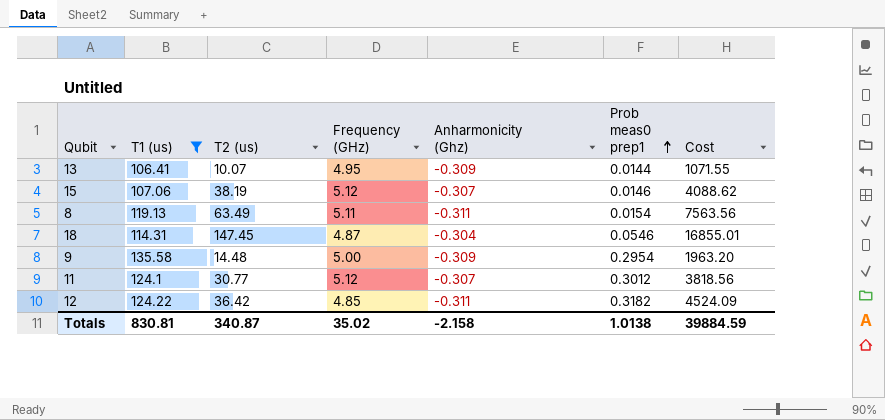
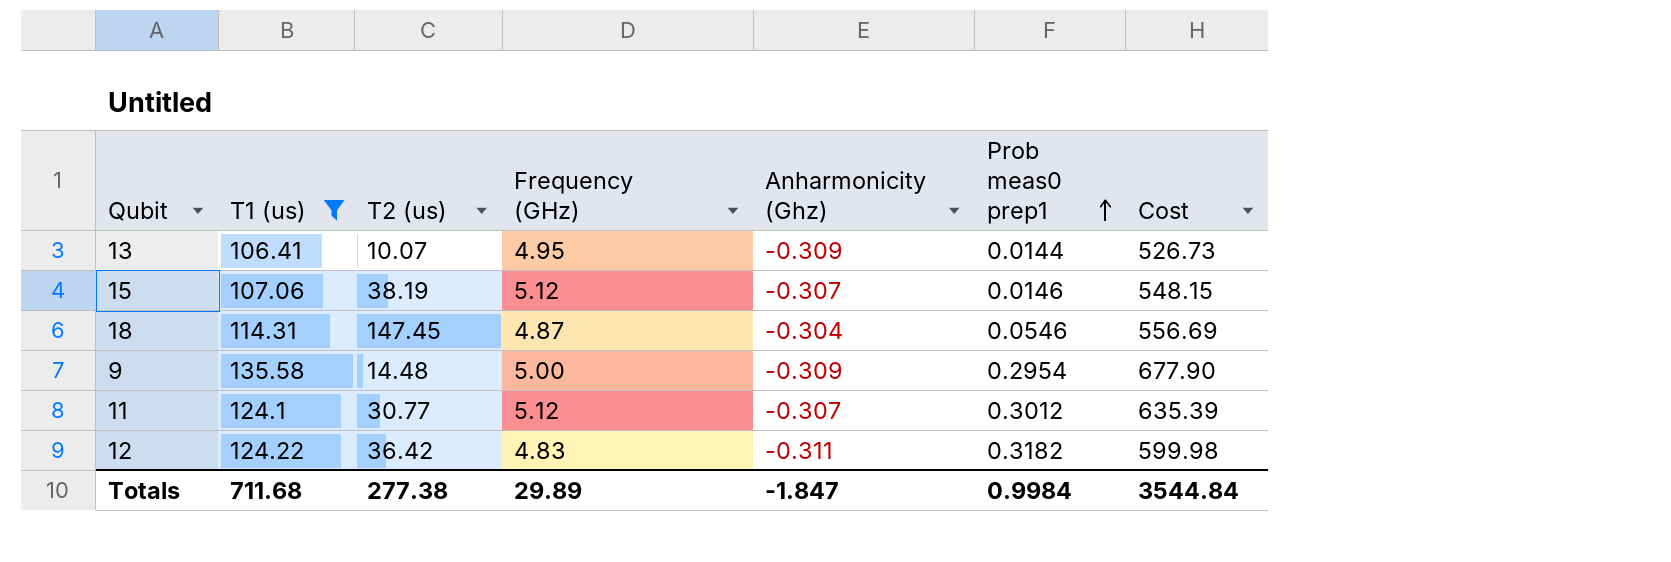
column Cost | formula: [T1 (us)] * [T2 (us)] -> [T1 (us)] * [Frequency (GHz)]
row 8: 119.13 | 63.49 | 5.11 | -0.311 | 0.0154 | 7563.56 -> none
12 | Frequency (GHz): 4.85 -> 4.83
Totals | T1 (us): 830.81 -> 711.68
Totals | T2 (us): 340.87 -> 277.38
Totals | Frequency (GHz): 35.02 -> 29.89
Totals | Anharmonicity (Ghz): -2.158 -> -1.847
Totals | Prob meas0 prep1: 1.0138 -> 0.9984
Totals | Cost: 39884.59 -> 3544.84

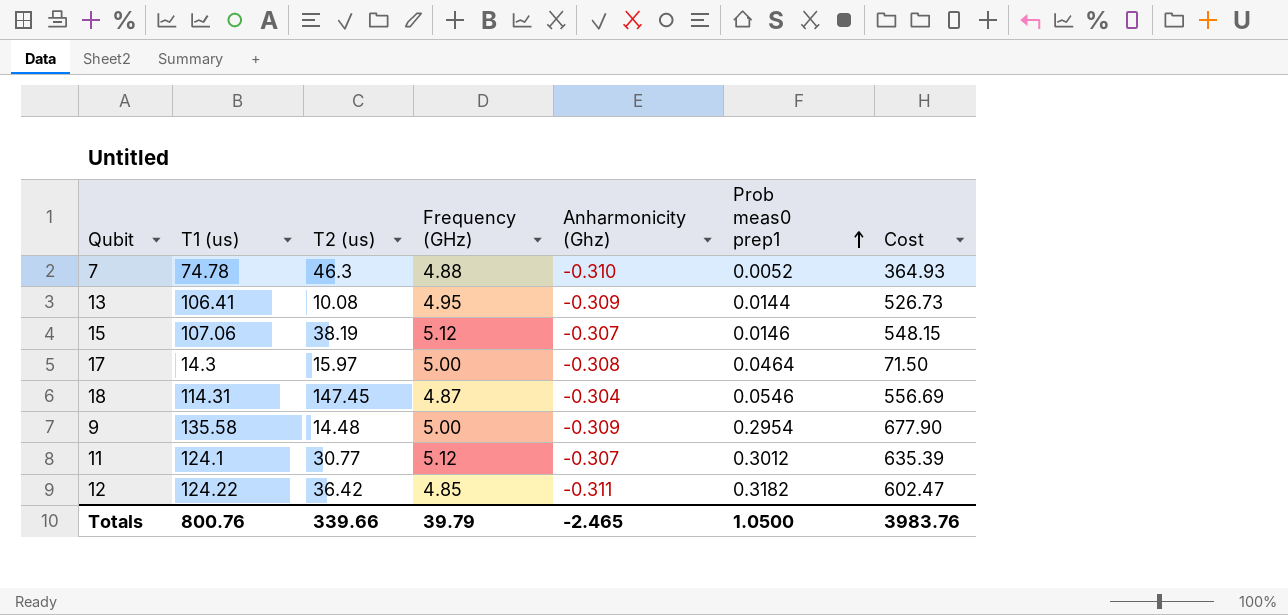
filter: T1 (us) >= 106.41 -> none
13 | T2 (us): 10.07 -> 10.08
12 | Frequency (GHz): 4.83 -> 4.85
12 | Cost: 599.98 -> 602.47
Totals | T1 (us): 711.68 -> 800.76
Totals | T2 (us): 277.38 -> 339.66
Totals | Frequency (GHz): 29.89 -> 39.79
Totals | Anharmonicity (Ghz): -1.847 -> -2.465
Totals | Prob meas0 prep1: 0.9984 -> 1.0500
Totals | Cost: 3544.84 -> 3983.76

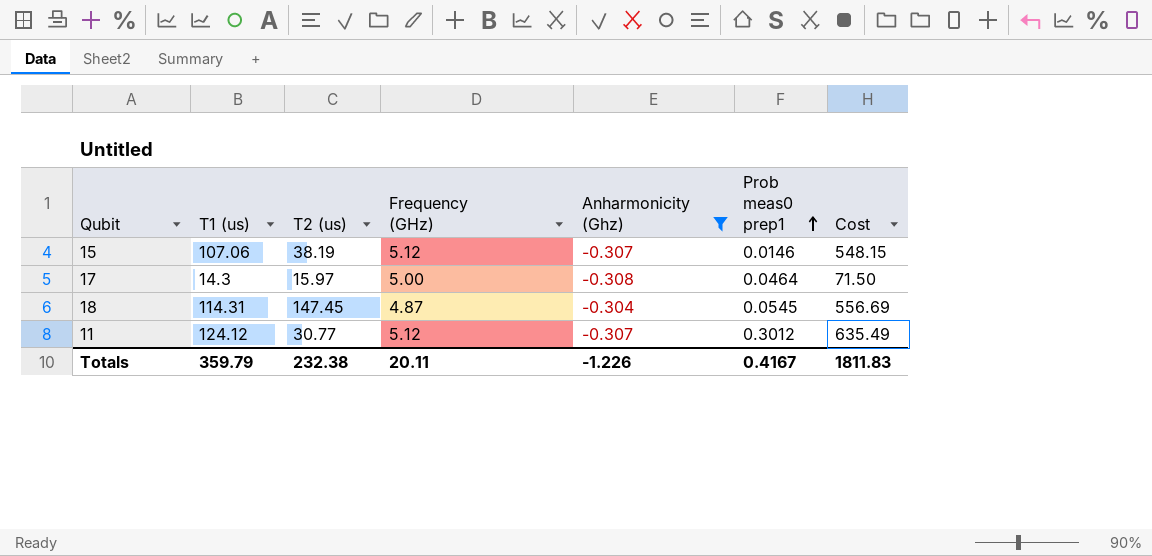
filter: none -> Anharmonicity (Ghz) >= -0.308
18 | Prob meas0 prep1: 0.0546 -> 0.0545
11 | T1 (us): 124.1 -> 124.12
11 | Cost: 635.39 -> 635.49
Totals | T1 (us): 800.76 -> 359.79
Totals | T2 (us): 339.66 -> 232.38
Totals | Frequency (GHz): 39.79 -> 20.11
Totals | Anharmonicity (Ghz): -2.465 -> -1.226
Totals | Prob meas0 prep1: 1.0500 -> 0.4167
Totals | Cost: 3983.76 -> 1811.83

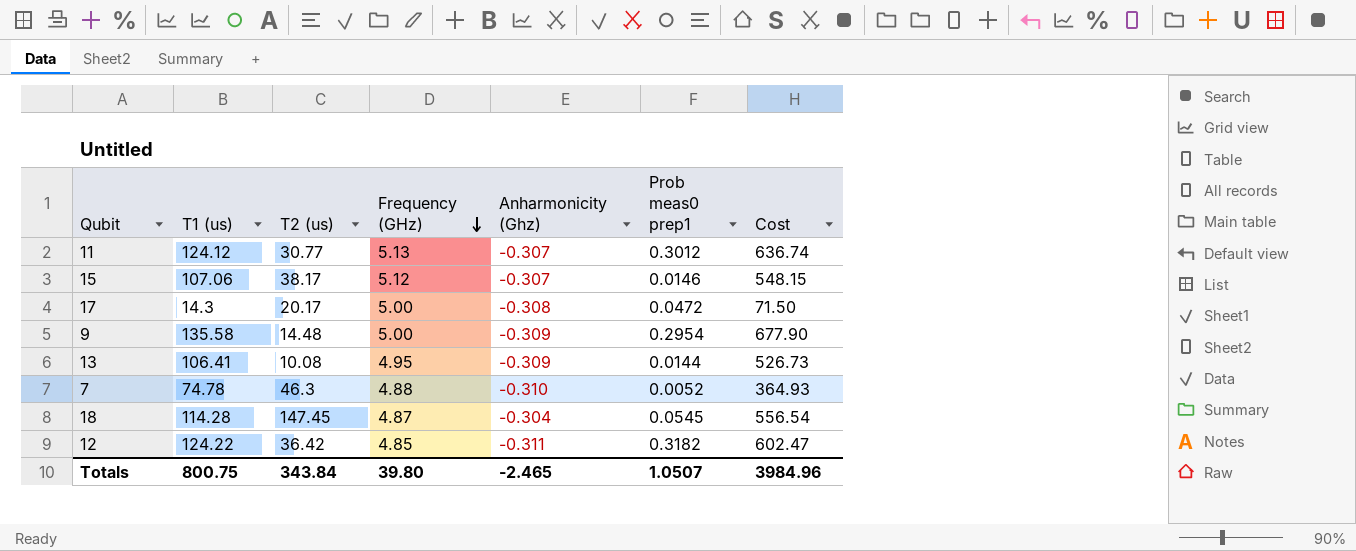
filter: Anharmonicity (Ghz) >= -0.308 -> none
row order: Prob meas0 prep1 ascending -> Frequency (GHz) descending
11 | Frequency (GHz): 5.12 -> 5.13
11 | Cost: 635.49 -> 636.74
15 | T2 (us): 38.19 -> 38.17
17 | T2 (us): 15.97 -> 20.17
17 | Prob meas0 prep1: 0.0464 -> 0.0472
18 | T1 (us): 114.31 -> 114.28
18 | Cost: 556.69 -> 556.54
Totals | T1 (us): 359.79 -> 800.75
Totals | T2 (us): 232.38 -> 343.84
Totals | Frequency (GHz): 20.11 -> 39.80
Totals | Anharmonicity (Ghz): -1.226 -> -2.465
Totals | Prob meas0 prep1: 0.4167 -> 1.0507
Totals | Cost: 1811.83 -> 3984.96

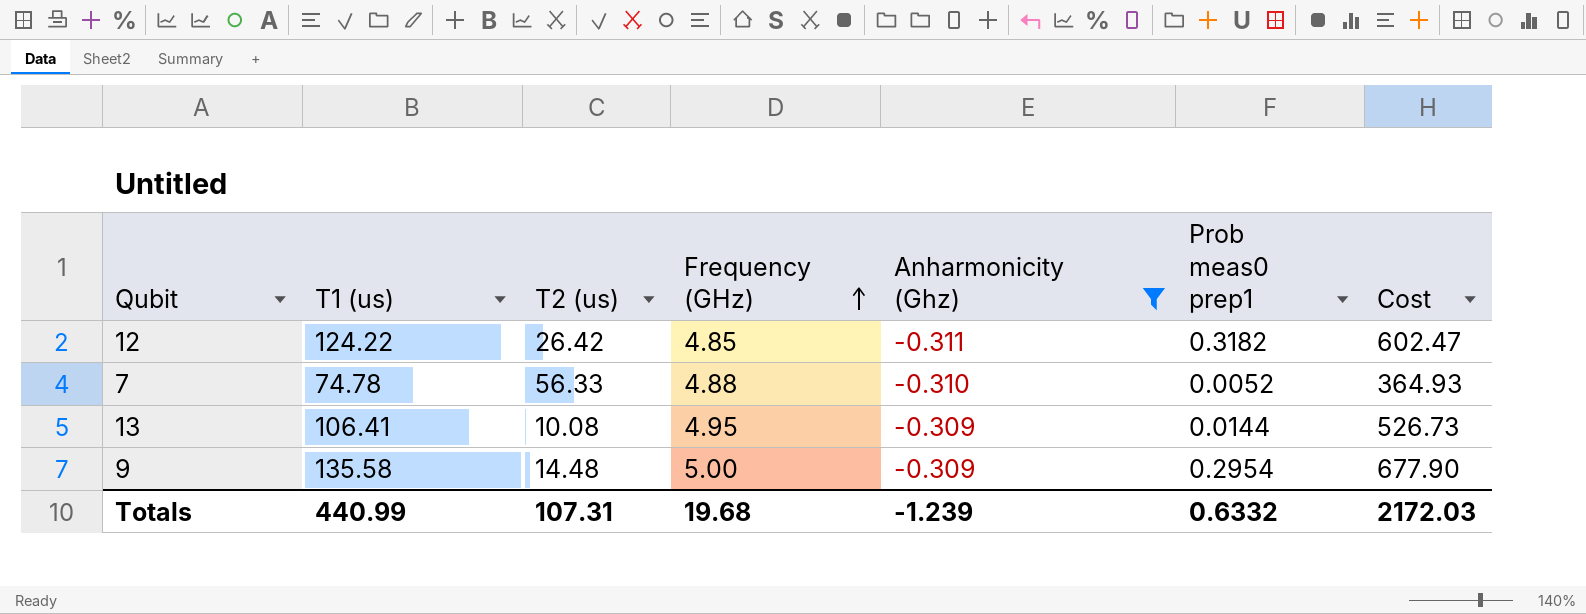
filter: none -> Anharmonicity (Ghz) <= -0.309
row order: Frequency (GHz) descending -> Frequency (GHz) ascending
12 | T2 (us): 36.42 -> 26.42
7 | T2 (us): 46.3 -> 56.33
Totals | T1 (us): 800.75 -> 440.99
Totals | T2 (us): 343.84 -> 107.31
Totals | Frequency (GHz): 39.80 -> 19.68
Totals | Anharmonicity (Ghz): -2.465 -> -1.239
Totals | Prob meas0 prep1: 1.0507 -> 0.6332
Totals | Cost: 3984.96 -> 2172.03

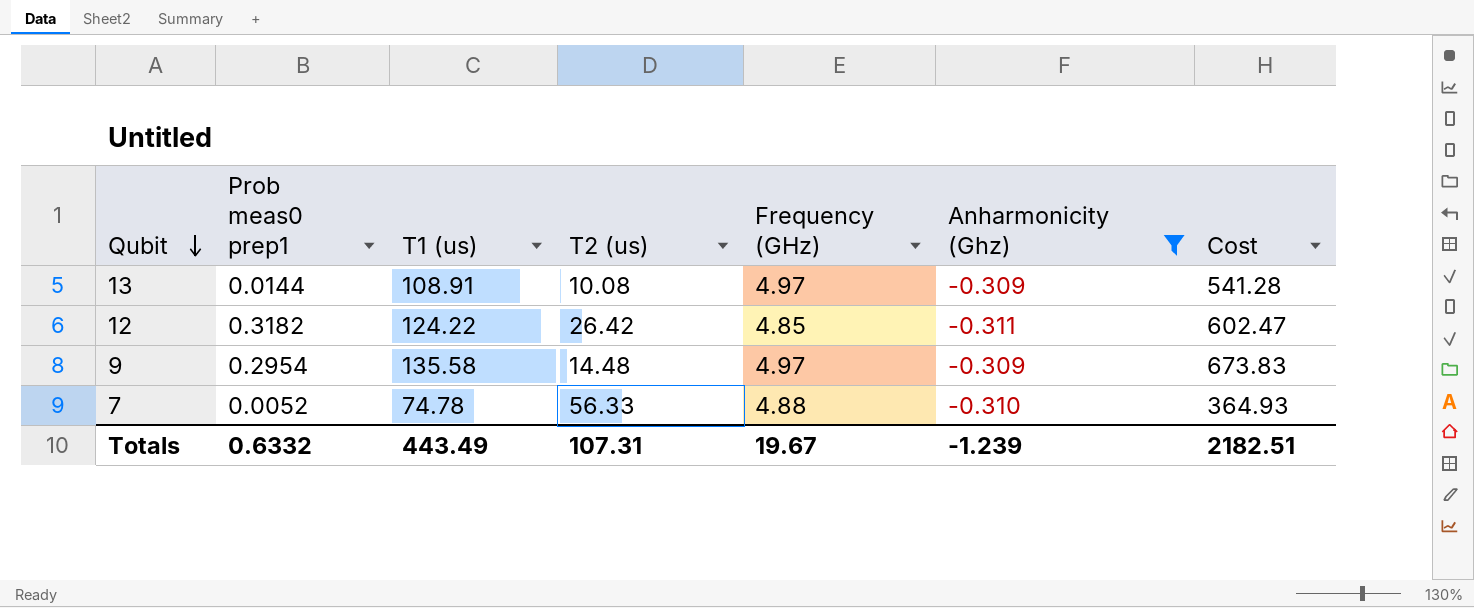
row order: Frequency (GHz) ascending -> Qubit descending
column Prob meas0 prep1 | position: 6 -> 2
13 | T1 (us): 106.41 -> 108.91
13 | Frequency (GHz): 4.95 -> 4.97
13 | Cost: 526.73 -> 541.28
9 | Frequency (GHz): 5.00 -> 4.97
9 | Cost: 677.90 -> 673.83
Totals | T1 (us): 440.99 -> 443.49
Totals | Frequency (GHz): 19.68 -> 19.67
Totals | Cost: 2172.03 -> 2182.51

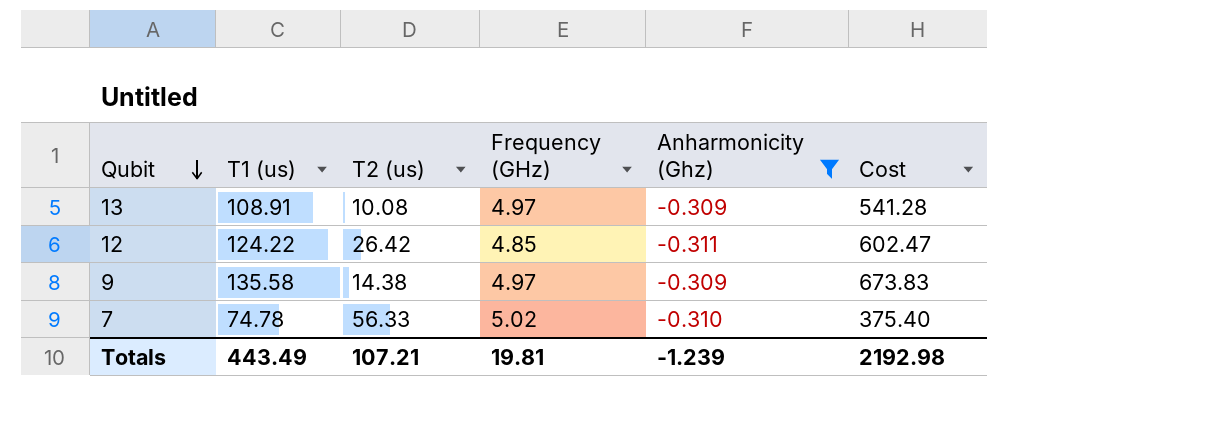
column Prob meas0 prep1 | position: 2 -> none
9 | T2 (us): 14.48 -> 14.38
7 | Frequency (GHz): 4.88 -> 5.02
7 | Cost: 364.93 -> 375.40
Totals | T2 (us): 107.31 -> 107.21
Totals | Frequency (GHz): 19.67 -> 19.81
Totals | Cost: 2182.51 -> 2192.98

